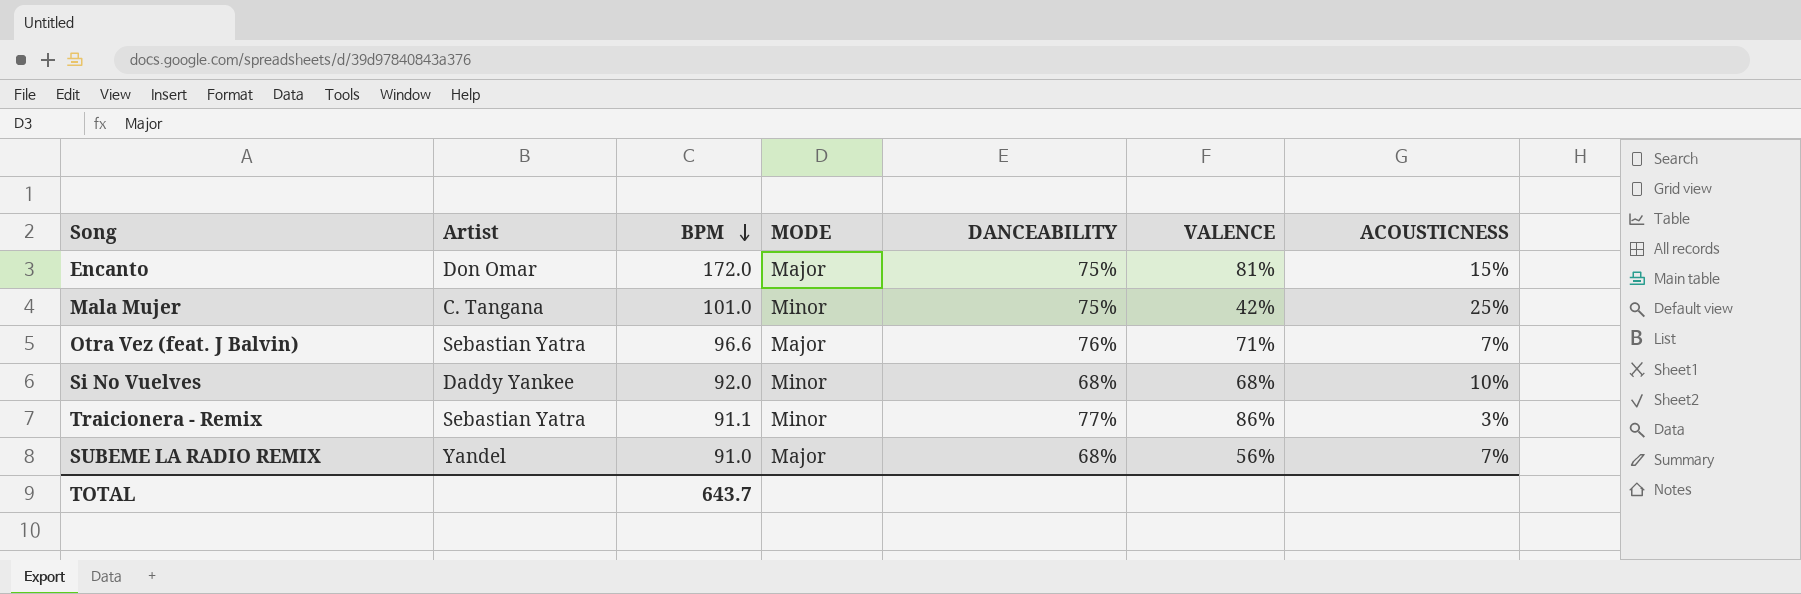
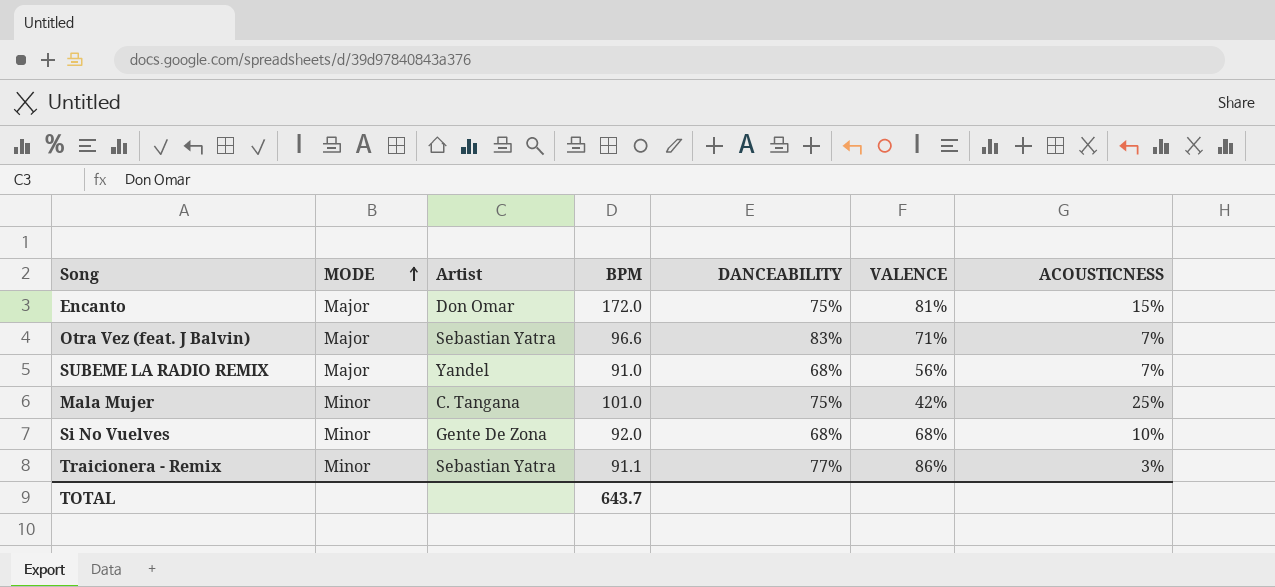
row order: BPM descending -> MODE ascending
column MODE | position: 4 -> 2
Otra Vez (feat. J Balvin) | DANCEABILITY: 76% -> 83%
Si No Vuelves | Artist: Daddy Yankee -> Gente De Zona

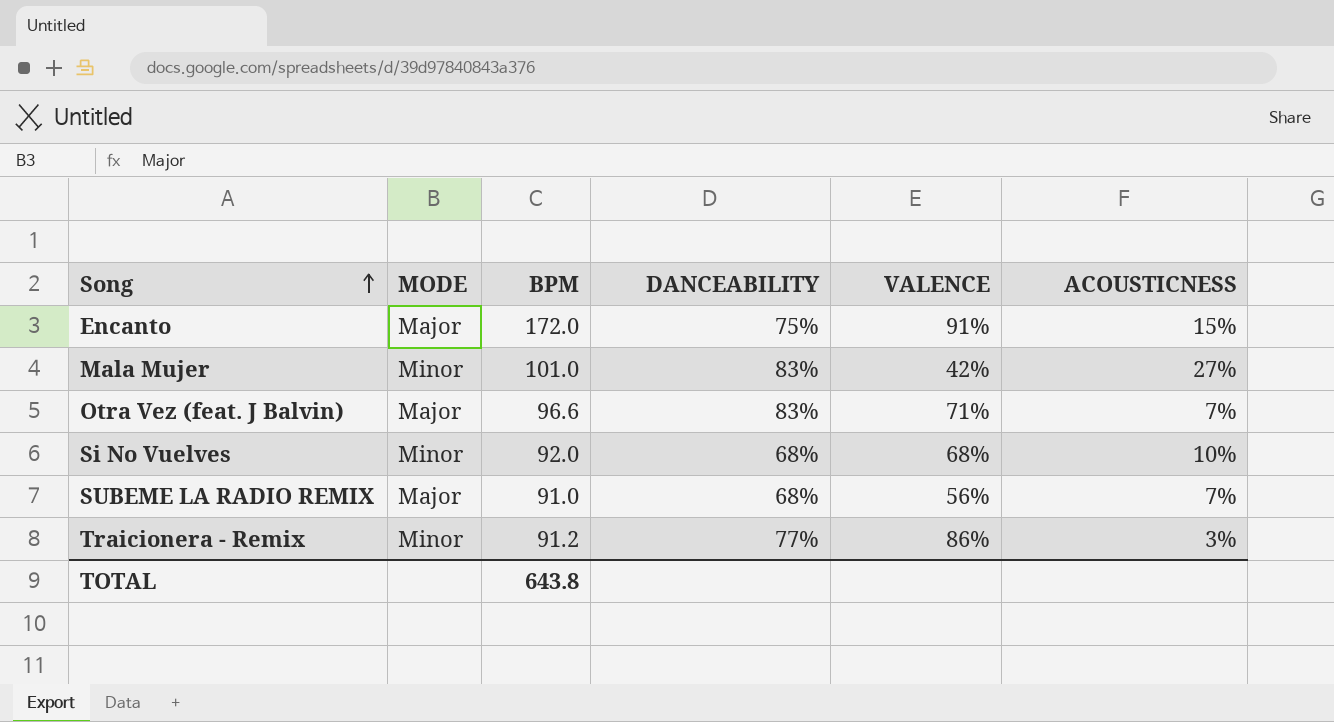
row order: MODE ascending -> Song ascending
column Artist | position: 3 -> none
Encanto | VALENCE: 81% -> 91%
Mala Mujer | DANCEABILITY: 75% -> 83%
Mala Mujer | ACOUSTICNESS: 25% -> 27%
Traicionera - Remix | BPM: 91.1 -> 91.2
TOTAL | BPM: 643.7 -> 643.8

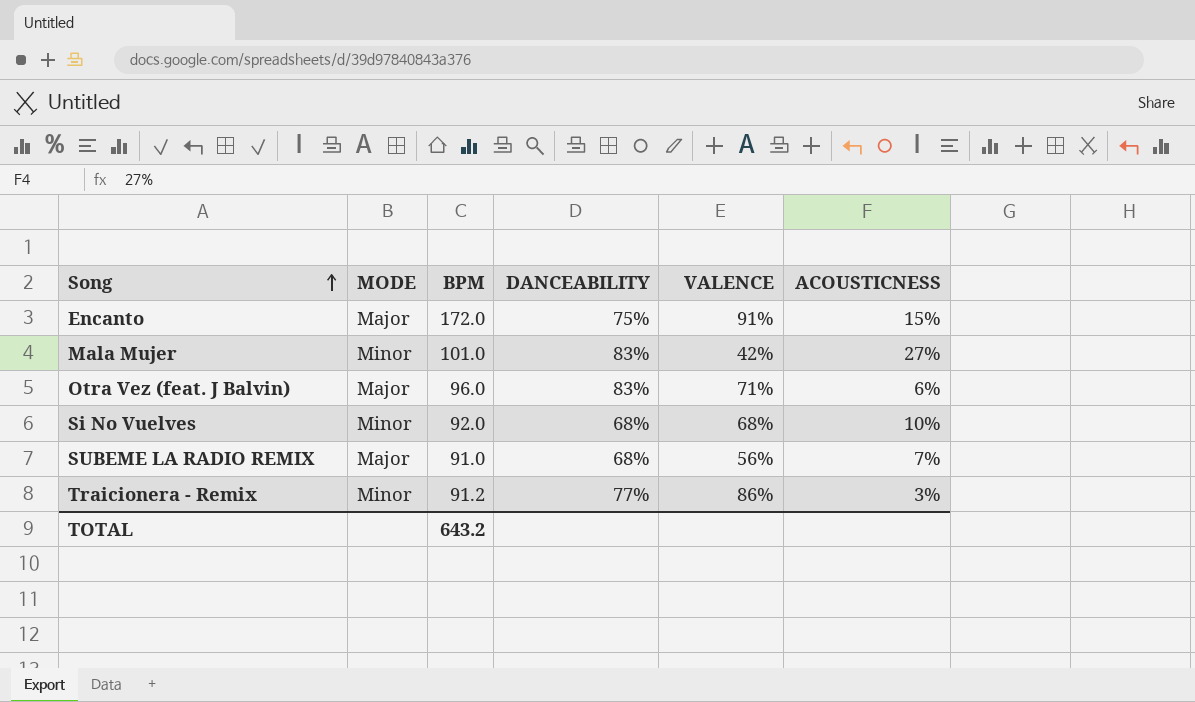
Otra Vez (feat. J Balvin) | BPM: 96.6 -> 96.0
Otra Vez (feat. J Balvin) | ACOUSTICNESS: 7% -> 6%
TOTAL | BPM: 643.8 -> 643.2

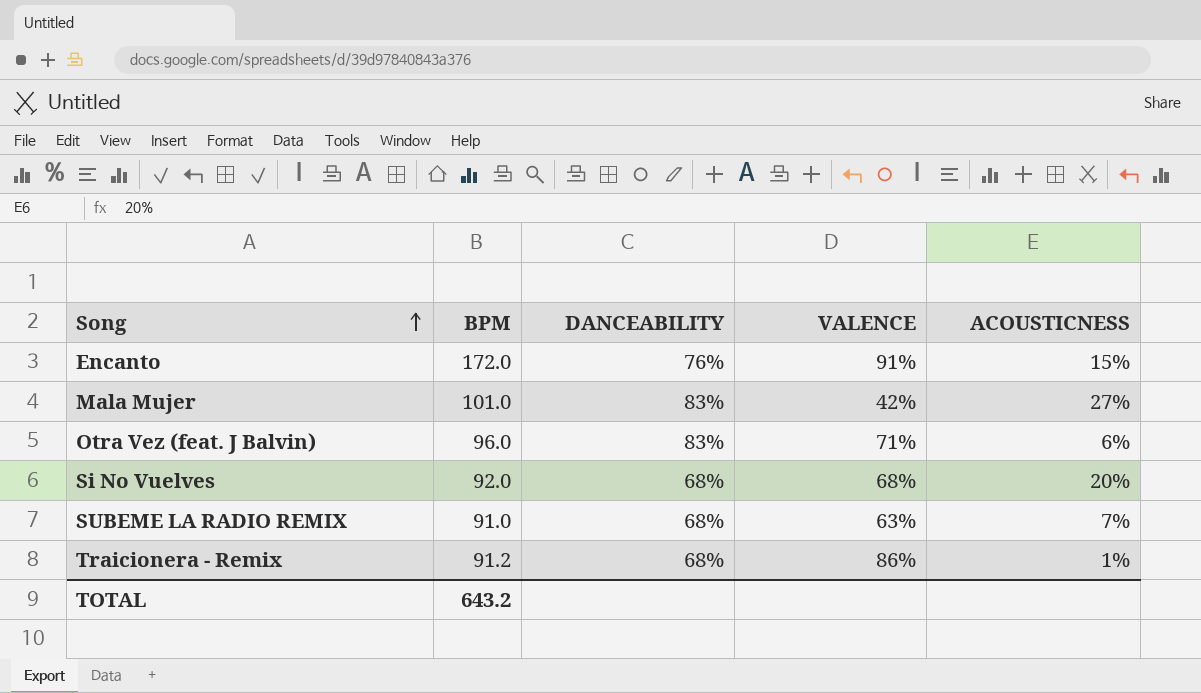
column MODE | position: 2 -> none
Encanto | DANCEABILITY: 75% -> 76%
Si No Vuelves | ACOUSTICNESS: 10% -> 20%
SUBEME LA RADIO REMIX | VALENCE: 56% -> 63%
Traicionera - Remix | DANCEABILITY: 77% -> 68%
Traicionera - Remix | ACOUSTICNESS: 3% -> 1%

